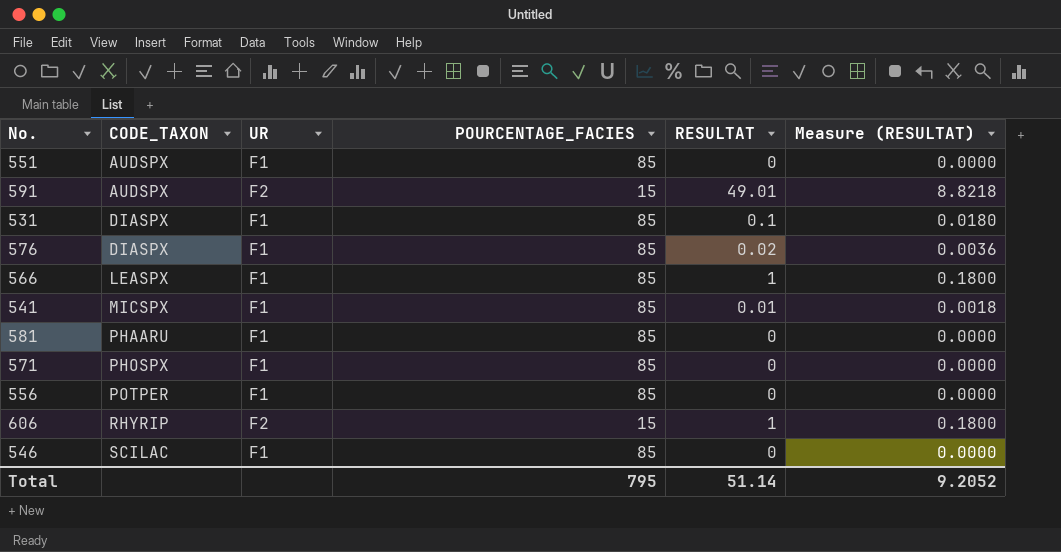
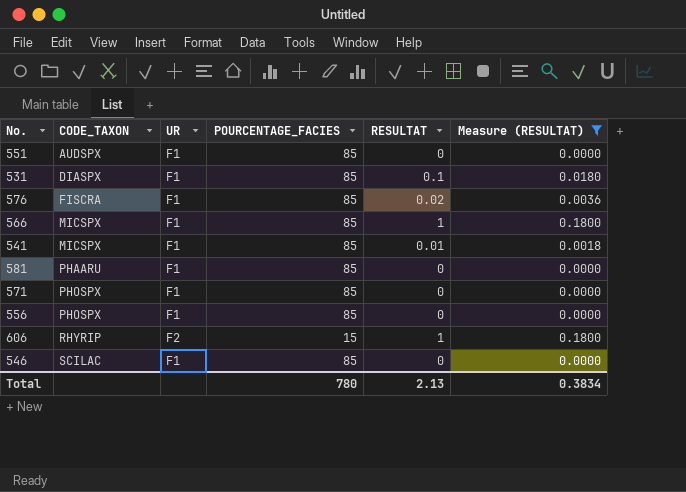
filter: none -> Measure (RESULTAT) != 8.8218
576 | CODE_TAXON: DIASPX -> FISCRA
566 | CODE_TAXON: LEASPX -> MICSPX
556 | CODE_TAXON: POTPER -> PHOSPX
Total | POURCENTAGE_FACIES: 795 -> 780
Total | RESULTAT: 51.14 -> 2.13
Total | Measure (RESULTAT): 9.2052 -> 0.3834

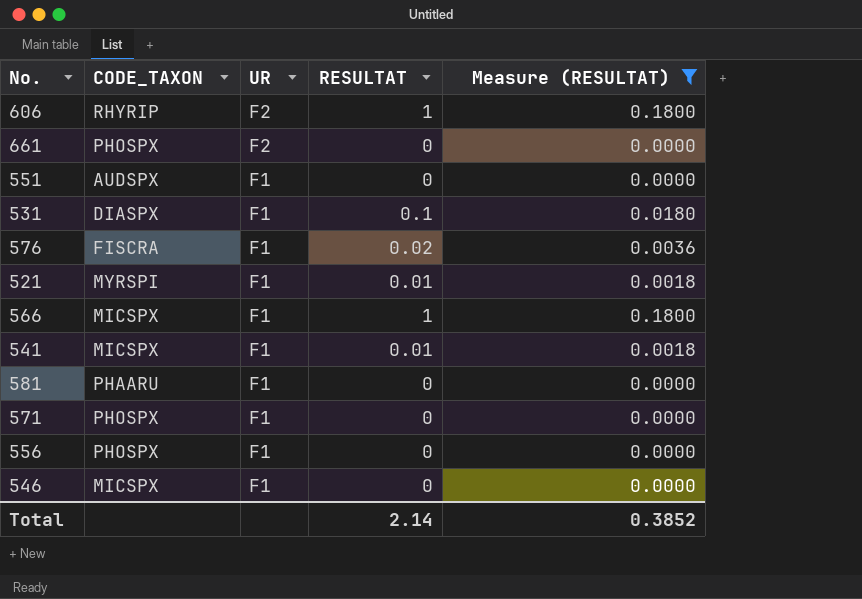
row order: CODE_TAXON ascending -> UR descending
column POURCENTAGE_FACIES | position: 4 -> none
row 661: none -> PHOSPX | F2 | 0 | 0.0000
row 521: none -> MYRSPI | F1 | 0.01 | 0.0018
546 | CODE_TAXON: SCILAC -> MICSPX
Total | RESULTAT: 2.13 -> 2.14
Total | Measure (RESULTAT): 0.3834 -> 0.3852

